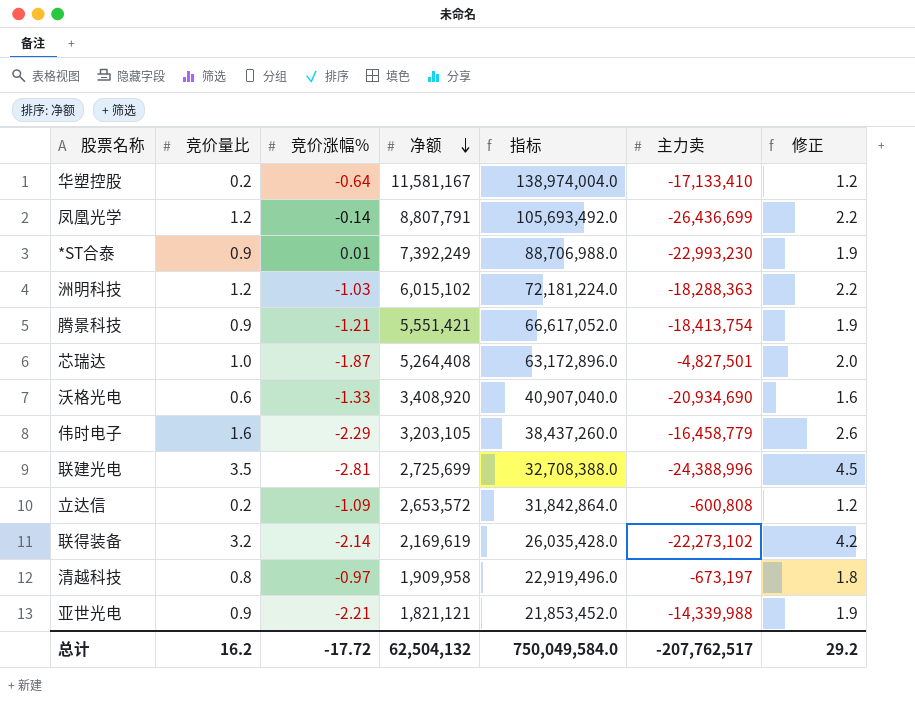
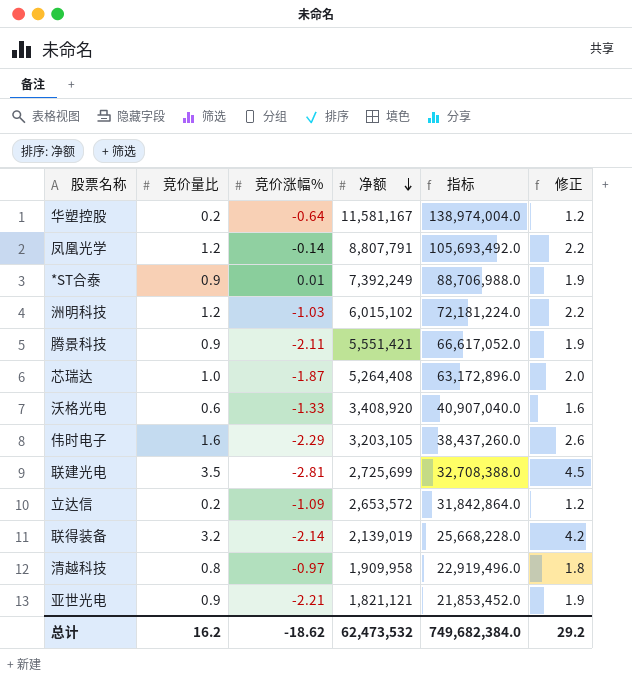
column 主力卖 | position: 6 -> none
腾景科技 | 竞价涨幅%: -1.21 -> -2.11
联得装备 | 净额: 2,169,619 -> 2,139,019
联得装备 | 指标: 26,035,428.0 -> 25,668,228.0
总计 | 竞价涨幅%: -17.72 -> -18.62
总计 | 净额: 62,504,132 -> 62,473,532
总计 | 指标: 750,049,584.0 -> 749,682,384.0

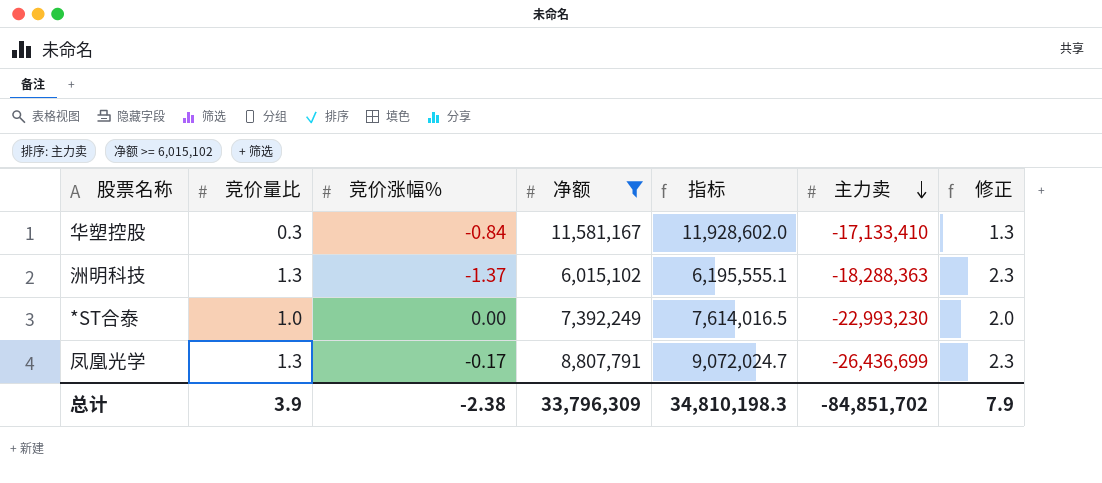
filter: none -> 净额 >= 6,015,102
row order: 净额 descending -> 主力卖 descending
column 指标 | formula: [净额] * 12 -> [净额] * 1.03
column 主力卖 | position: none -> 6
华塑控股 | 竞价量比: 0.2 -> 0.3
华塑控股 | 竞价涨幅%: -0.64 -> -0.84
华塑控股 | 修正: 1.2 -> 1.3
洲明科技 | 竞价量比: 1.2 -> 1.3
洲明科技 | 竞价涨幅%: -1.03 -> -1.37
洲明科技 | 修正: 2.2 -> 2.3
*ST合泰 | 竞价量比: 0.9 -> 1.0
*ST合泰 | 竞价涨幅%: 0.01 -> 0.00
*ST合泰 | 修正: 1.9 -> 2.0
凤凰光学 | 竞价量比: 1.2 -> 1.3
凤凰光学 | 竞价涨幅%: -0.14 -> -0.17
凤凰光学 | 修正: 2.2 -> 2.3
总计 | 竞价量比: 16.2 -> 3.9
总计 | 竞价涨幅%: -18.62 -> -2.38
总计 | 净额: 62,473,532 -> 33,796,309
总计 | 指标: 749,682,384.0 -> 34,810,198.3
总计 | 修正: 29.2 -> 7.9

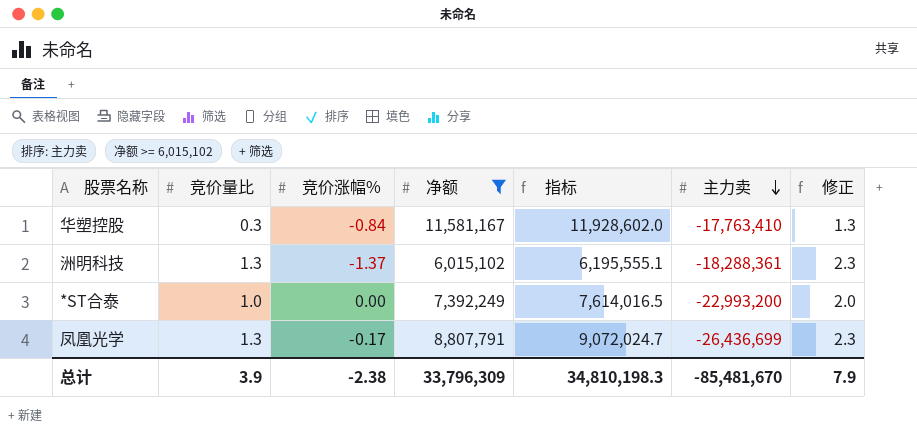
华塑控股 | 主力卖: -17,133,410 -> -17,763,410
洲明科技 | 主力卖: -18,288,363 -> -18,288,361
*ST合泰 | 主力卖: -22,993,230 -> -22,993,200
总计 | 主力卖: -84,851,702 -> -85,481,670

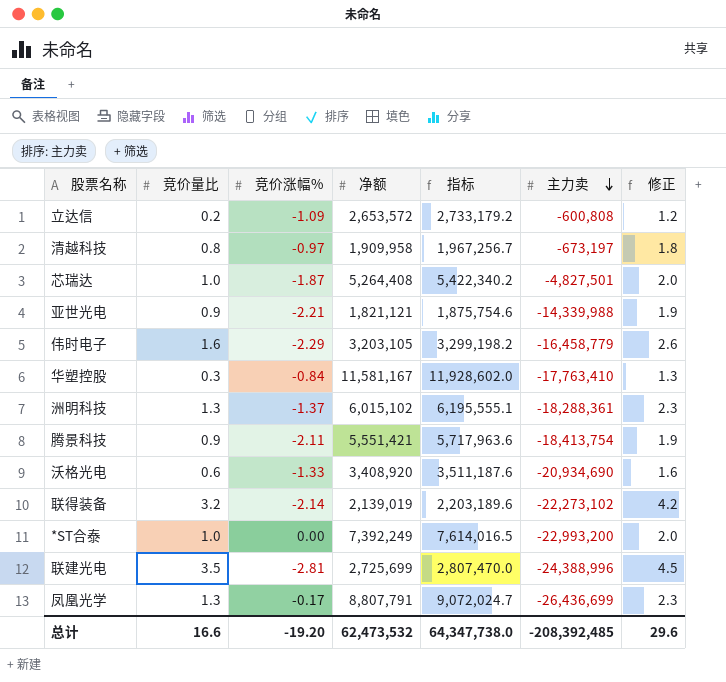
filter: 净额 >= 6,015,102 -> none
总计 | 竞价量比: 3.9 -> 16.6
总计 | 竞价涨幅%: -2.38 -> -19.20
总计 | 净额: 33,796,309 -> 62,473,532
总计 | 指标: 34,810,198.3 -> 64,347,738.0
总计 | 主力卖: -85,481,670 -> -208,392,485
总计 | 修正: 7.9 -> 29.6

